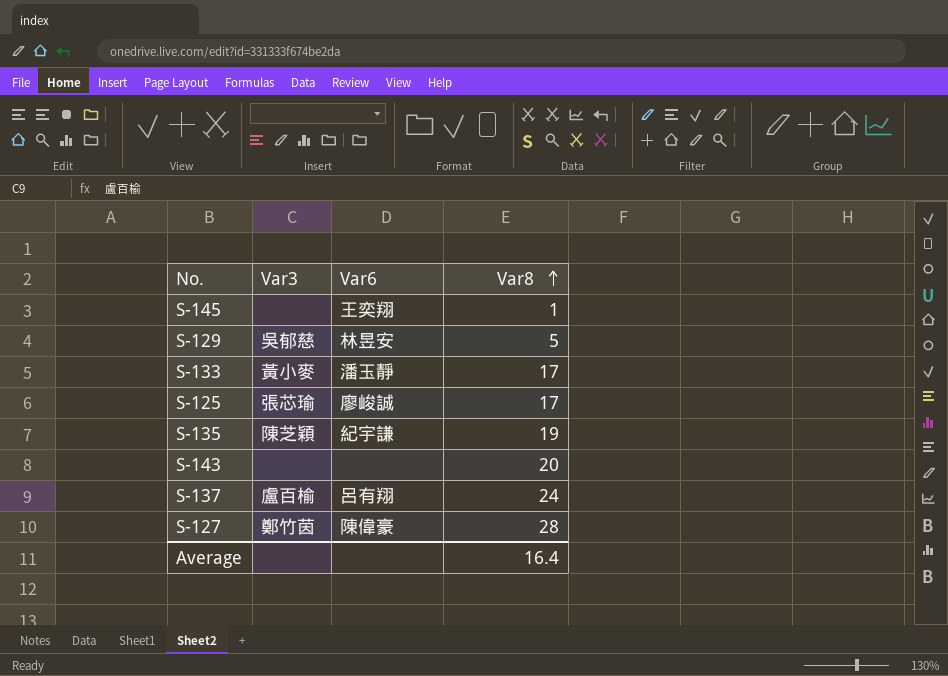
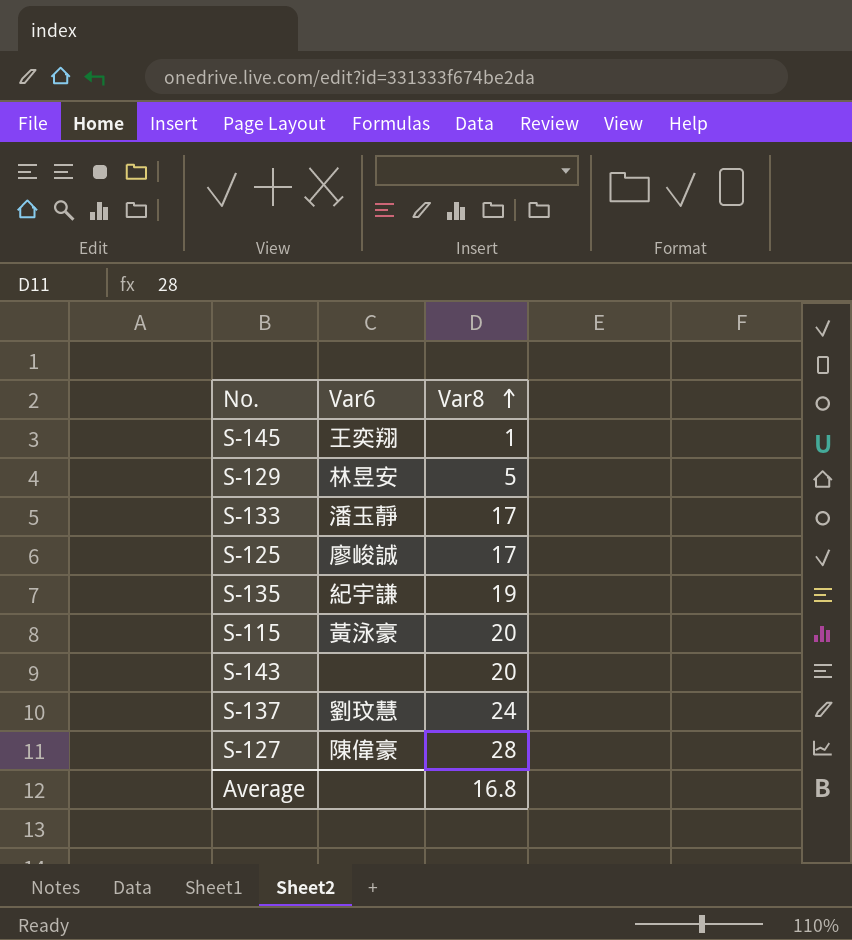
column Var3 | position: 2 -> none
row S-115: none -> 黃泳豪 | 20
S-137 | Var6: 呂有翔 -> 劉玟慧
Average | Var8: 16.4 -> 16.8

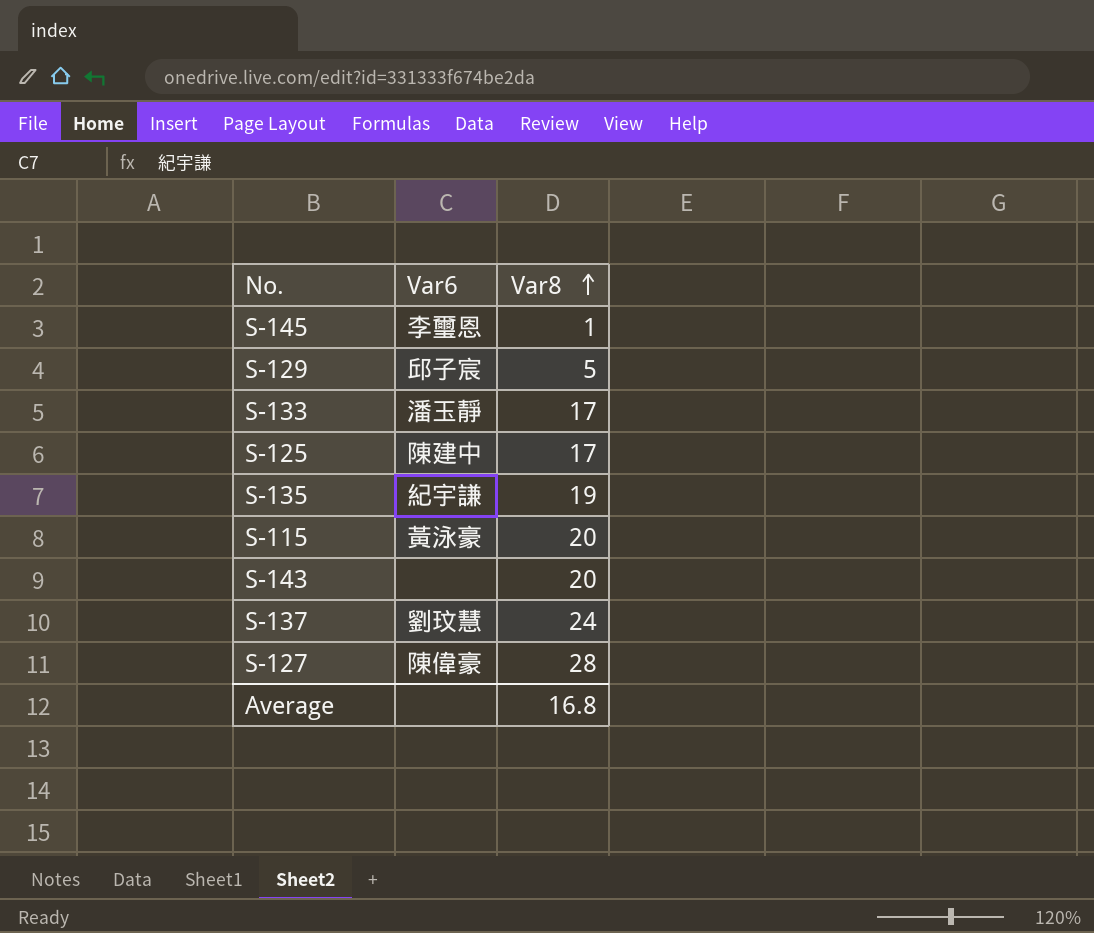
S-145 | Var6: 王奕翔 -> 李璽恩
S-129 | Var6: 林昱安 -> 邱子宸
S-125 | Var6: 廖峻誠 -> 陳建中

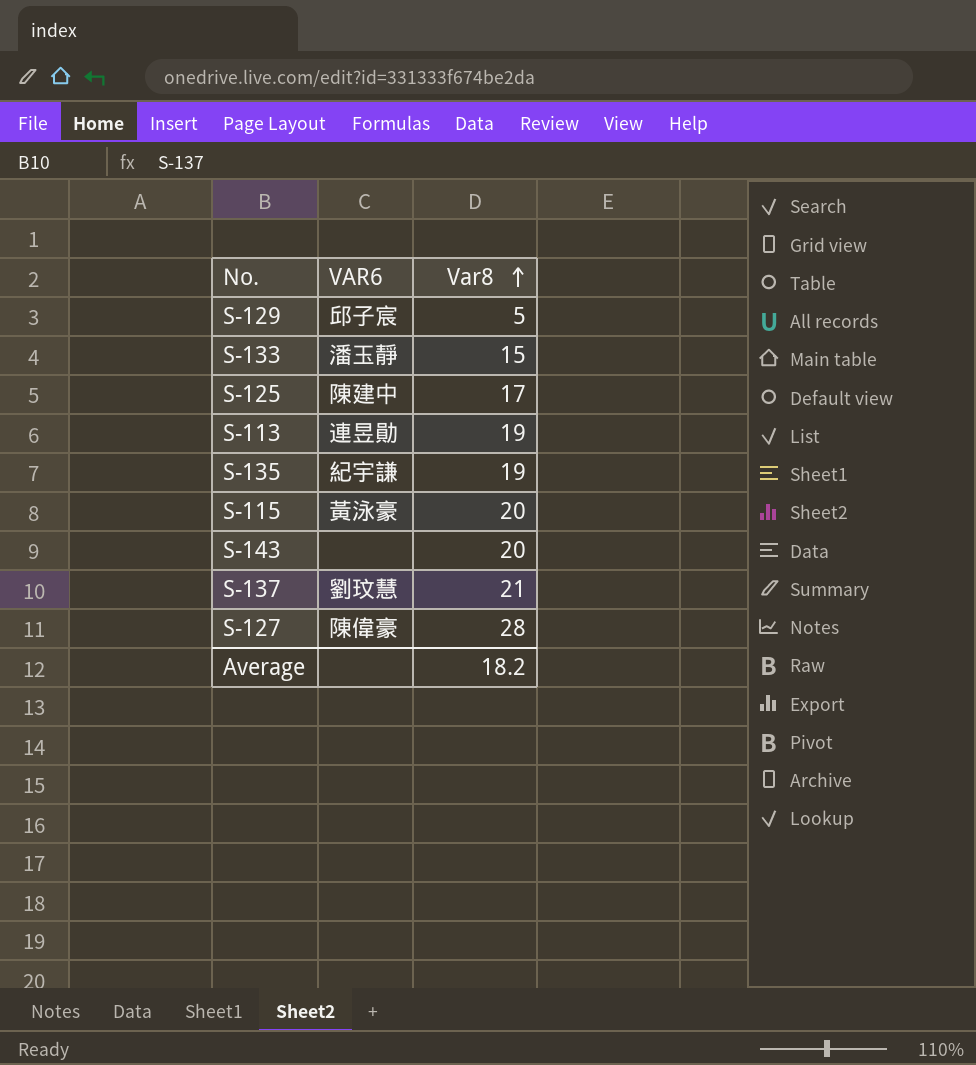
column name: Var6 -> VAR6
row S-145: 李璽恩 | 1 -> none
S-133 | Var8: 17 -> 15
row S-113: none -> 連昱勛 | 19
S-137 | Var8: 24 -> 21
Average | Var8: 16.8 -> 18.2

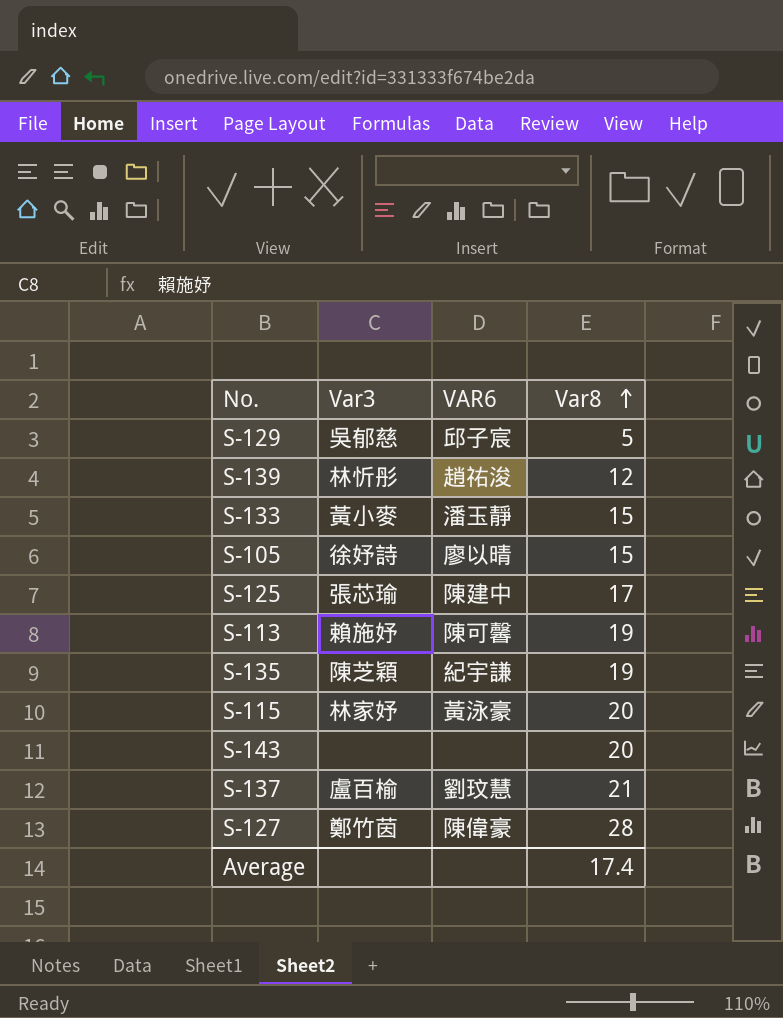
column Var3 | position: none -> 2
row S-139: none -> 林忻彤 | 趙祐浚 | 12
row S-105: none -> 徐妤詩 | 廖以晴 | 15
S-113 | VAR6: 連昱勛 -> 陳可馨
Average | Var8: 18.2 -> 17.4

